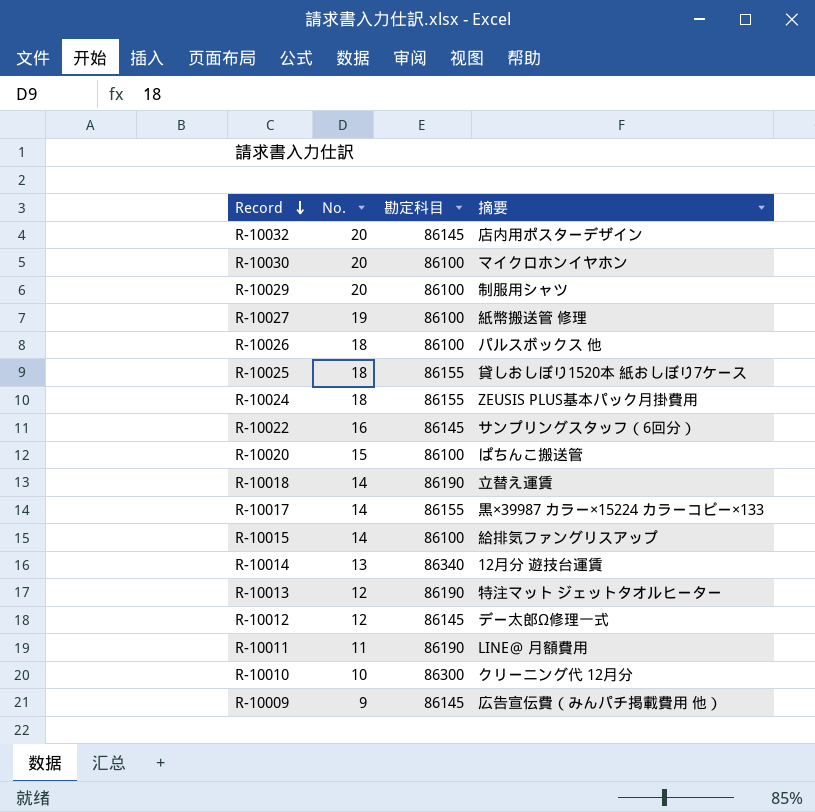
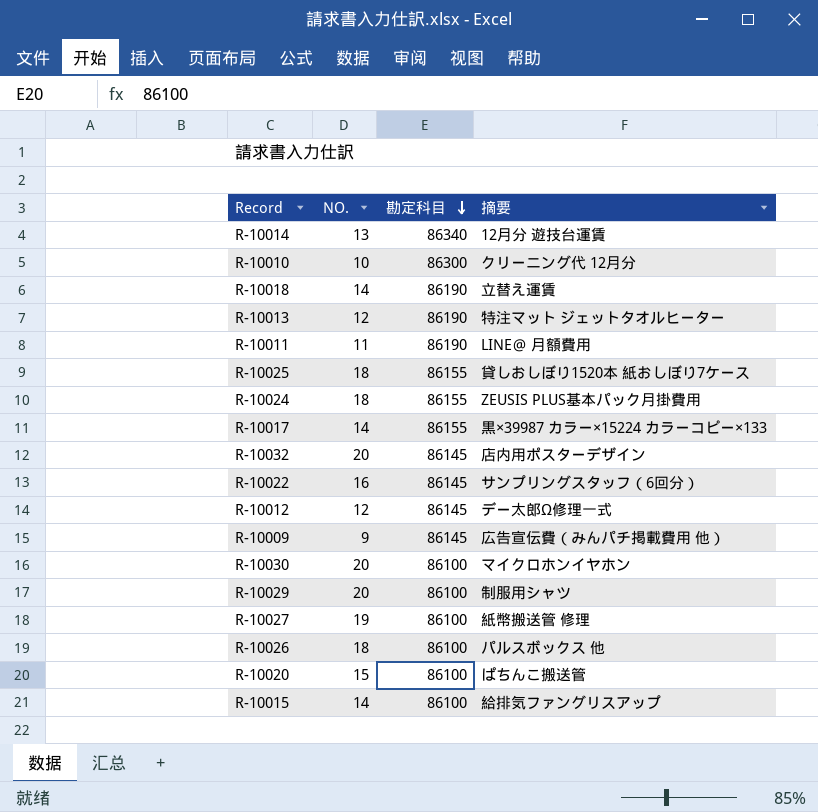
row order: Record descending -> 勘定科目 descending
column name: No. -> NO.

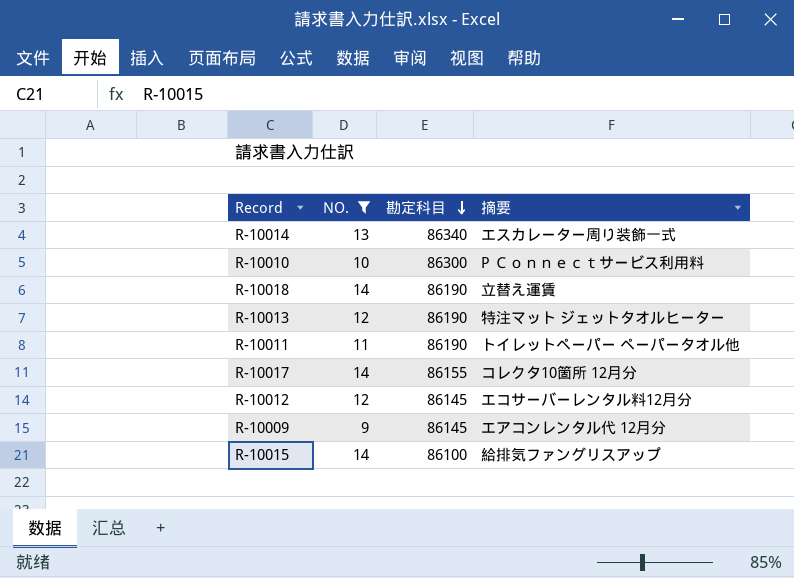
filter: none -> NO. <= 14
R-10014 | 摘要: 12月分 遊技台運賃 -> エスカレーター周り装飾一式
R-10010 | 摘要: クリーニング代 12月分 -> P Ｃｏｎｎｅｃｔサービス利用料
R-10011 | 摘要: LINE＠ 月額費用 -> トイレットペーパー ペーパータオル他
R-10017 | 摘要: 黒×39987 カラー×15224 カラーコピー×133 -> コレクタ10箇所 12月分
R-10012 | 摘要: デー太郎Ω修理一式 -> エコサーバーレンタル料12月分
R-10009 | 摘要: 広告宣伝費（みんパチ掲載費用 他） -> エアコンレンタル代 12月分

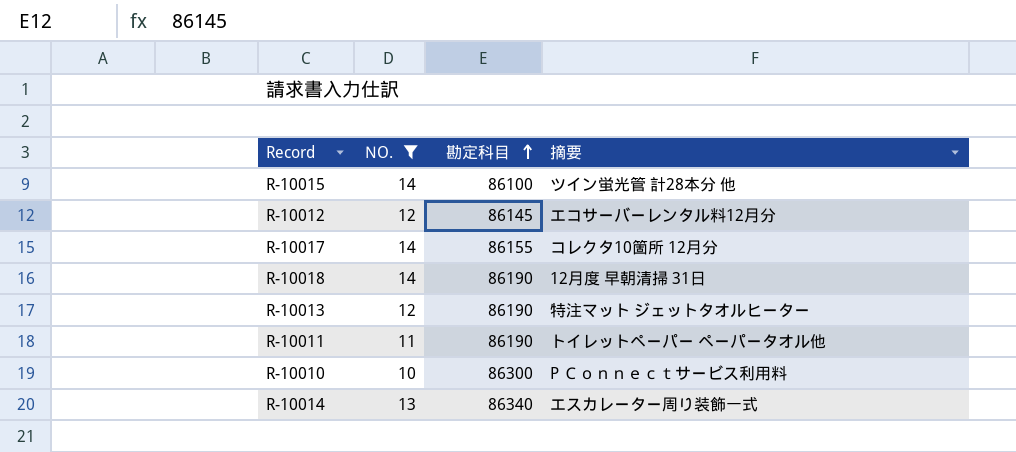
row order: 勘定科目 descending -> 勘定科目 ascending
row R-10009: 9 | 86145 | エアコンレンタル代 12月分 -> none
R-10015 | 摘要: 給排気ファングリスアップ -> ツイン蛍光管 計28本分 他
R-10018 | 摘要: 立替え運賃 -> 12月度 早朝清掃 31日

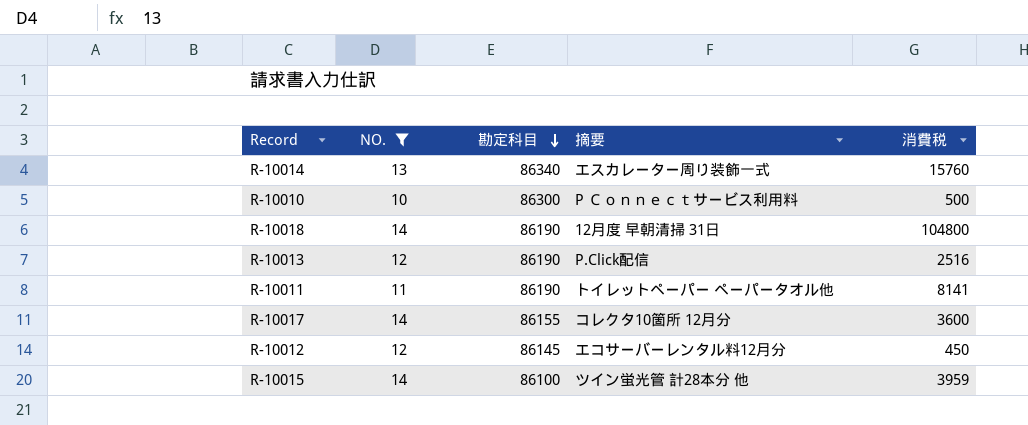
row order: 勘定科目 ascending -> 勘定科目 descending
column 消費税 | position: none -> 5
R-10013 | 摘要: 特注マット ジェットタオルヒーター -> P.Click配信

